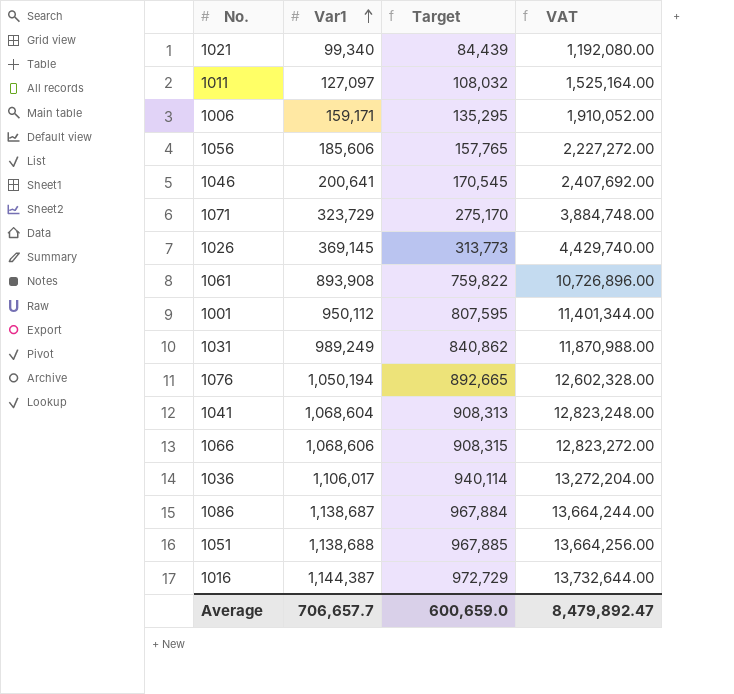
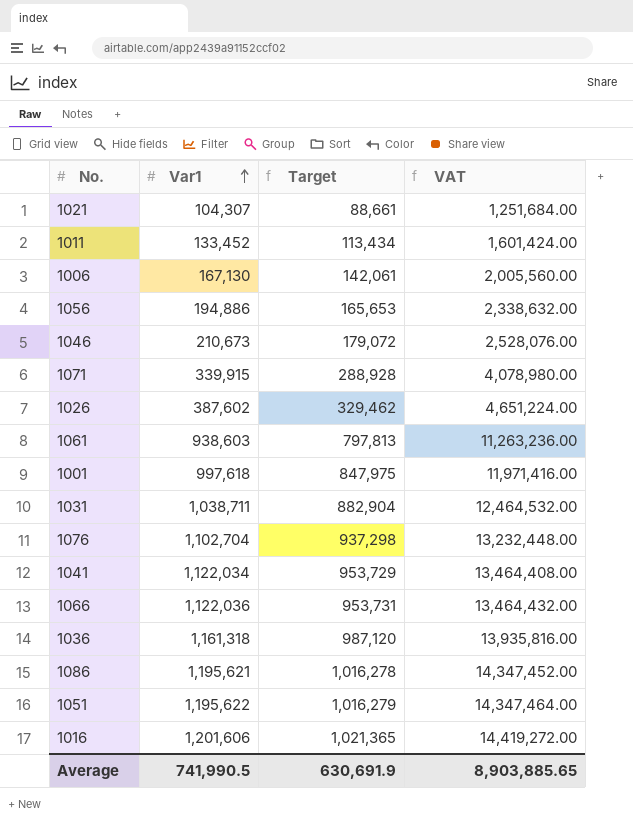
1021 | Var1: 99,340 -> 104,307
1021 | Target: 84,439 -> 88,661
1021 | VAT: 1,192,080.00 -> 1,251,684.00
1011 | Var1: 127,097 -> 133,452
1011 | Target: 108,032 -> 113,434
1011 | VAT: 1,525,164.00 -> 1,601,424.00
1006 | Var1: 159,171 -> 167,130
1006 | Target: 135,295 -> 142,061
1006 | VAT: 1,910,052.00 -> 2,005,560.00
1056 | Var1: 185,606 -> 194,886
1056 | Target: 157,765 -> 165,653
1056 | VAT: 2,227,272.00 -> 2,338,632.00
1046 | Var1: 200,641 -> 210,673
1046 | Target: 170,545 -> 179,072
1046 | VAT: 2,407,692.00 -> 2,528,076.00
1071 | Var1: 323,729 -> 339,915
1071 | Target: 275,170 -> 288,928
1071 | VAT: 3,884,748.00 -> 4,078,980.00
1026 | Var1: 369,145 -> 387,602
1026 | Target: 313,773 -> 329,462
1026 | VAT: 4,429,740.00 -> 4,651,224.00
1061 | Var1: 893,908 -> 938,603
1061 | Target: 759,822 -> 797,813
1061 | VAT: 10,726,896.00 -> 11,263,236.00
1001 | Var1: 950,112 -> 997,618
1001 | Target: 807,595 -> 847,975
1001 | VAT: 11,401,344.00 -> 11,971,416.00
1031 | Var1: 989,249 -> 1,038,711
1031 | Target: 840,862 -> 882,904
1031 | VAT: 11,870,988.00 -> 12,464,532.00
1076 | Var1: 1,050,194 -> 1,102,704
1076 | Target: 892,665 -> 937,298
1076 | VAT: 12,602,328.00 -> 13,232,448.00
1041 | Var1: 1,068,604 -> 1,122,034
1041 | Target: 908,313 -> 953,729
1041 | VAT: 12,823,248.00 -> 13,464,408.00
1066 | Var1: 1,068,606 -> 1,122,036
1066 | Target: 908,315 -> 953,731
1066 | VAT: 12,823,272.00 -> 13,464,432.00
1036 | Var1: 1,106,017 -> 1,161,318
1036 | Target: 940,114 -> 987,120
1036 | VAT: 13,272,204.00 -> 13,935,816.00
1086 | Var1: 1,138,687 -> 1,195,621
1086 | Target: 967,884 -> 1,016,278
1086 | VAT: 13,664,244.00 -> 14,347,452.00
1051 | Var1: 1,138,688 -> 1,195,622
1051 | Target: 967,885 -> 1,016,279
1051 | VAT: 13,664,256.00 -> 14,347,464.00
1016 | Var1: 1,144,387 -> 1,201,606
1016 | Target: 972,729 -> 1,021,365
1016 | VAT: 13,732,644.00 -> 14,419,272.00
Average | Var1: 706,657.7 -> 741,990.5
Average | Target: 600,659.0 -> 630,691.9
Average | VAT: 8,479,892.47 -> 8,903,885.65

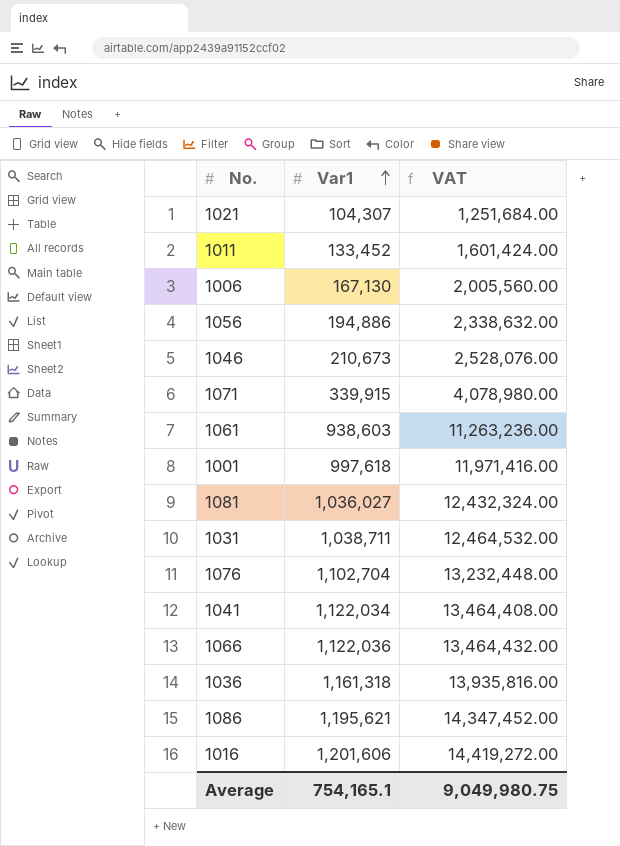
column Target | formula: [Var1] * 0.85 -> none
row 1026: 387,602 | 329,462 | 4,651,224.00 -> none
row 1051: 1,195,622 | 1,016,279 | 14,347,464.00 -> none
row 1081: none -> 1,036,027 | 12,432,324.00
Average | Var1: 741,990.5 -> 754,165.1
Average | VAT: 8,903,885.65 -> 9,049,980.75

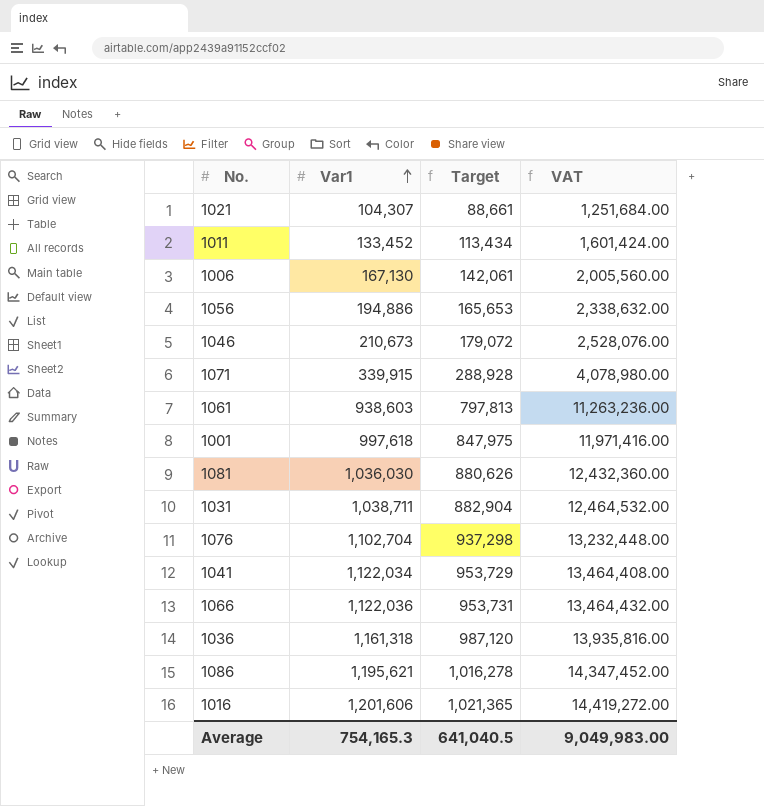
column Target | formula: none -> [Var1] * 0.85
1081 | Var1: 1,036,027 -> 1,036,030
1081 | VAT: 12,432,324.00 -> 12,432,360.00
Average | Var1: 754,165.1 -> 754,165.3
Average | VAT: 9,049,980.75 -> 9,049,983.00

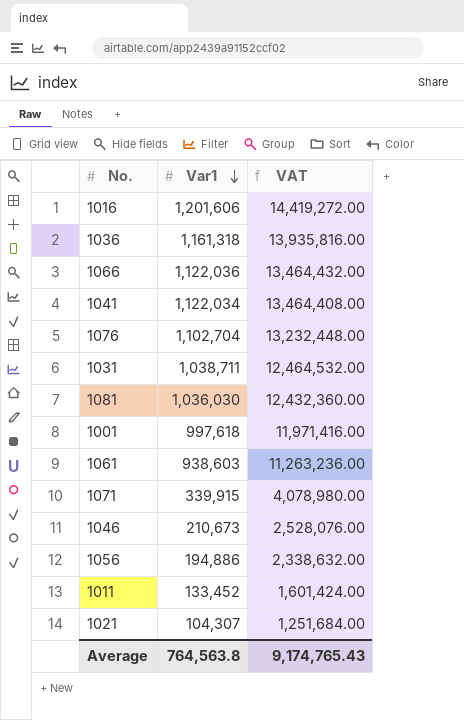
row order: Var1 ascending -> Var1 descending
column Target | formula: [Var1] * 0.85 -> none
row 1006: 167,130 | 142,061 | 2,005,560.00 -> none
row 1086: 1,195,621 | 1,016,278 | 14,347,452.00 -> none
Average | Var1: 754,165.3 -> 764,563.8
Average | VAT: 9,049,983.00 -> 9,174,765.43

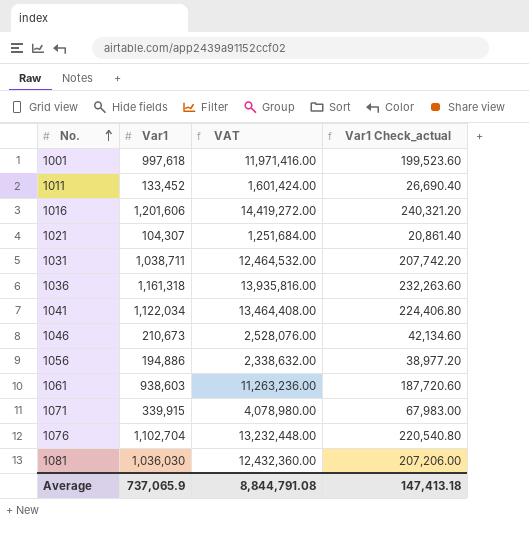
row order: Var1 descending -> No. ascending
column Var1 Check_actual | formula: none -> [Var1] * 0.2
row 1066: 1,122,036 | 13,464,432.00 -> none
Average | Var1: 764,563.8 -> 737,065.9
Average | VAT: 9,174,765.43 -> 8,844,791.08

